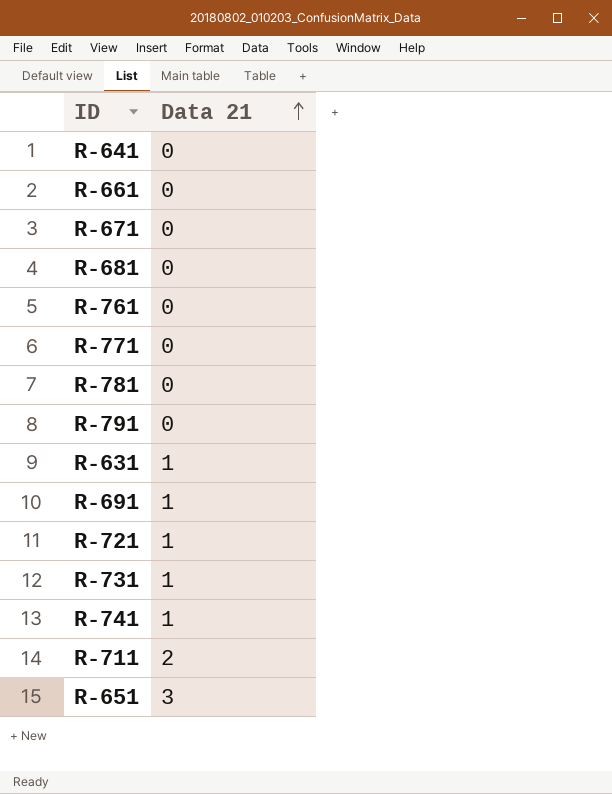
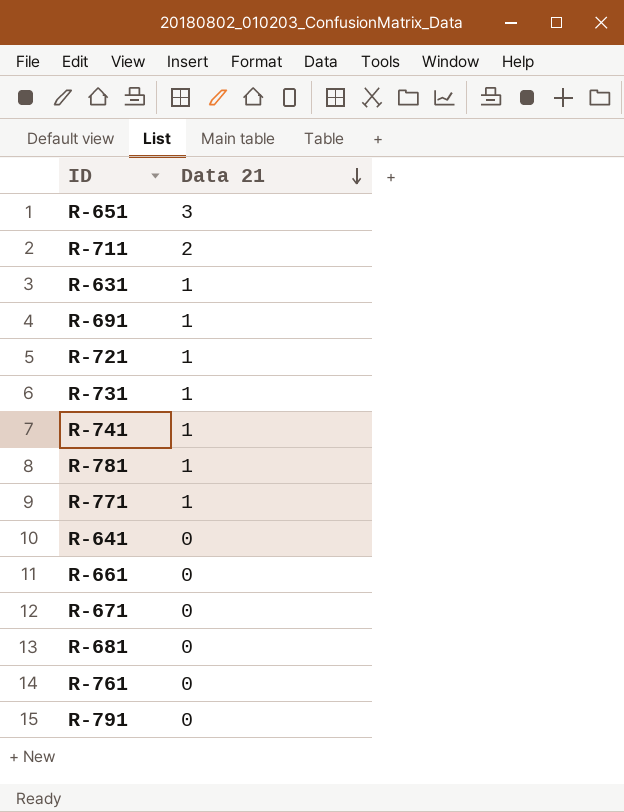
row order: Data 21 ascending -> Data 21 descending
R-781 | Data 21: 0 -> 1
R-771 | Data 21: 0 -> 1

